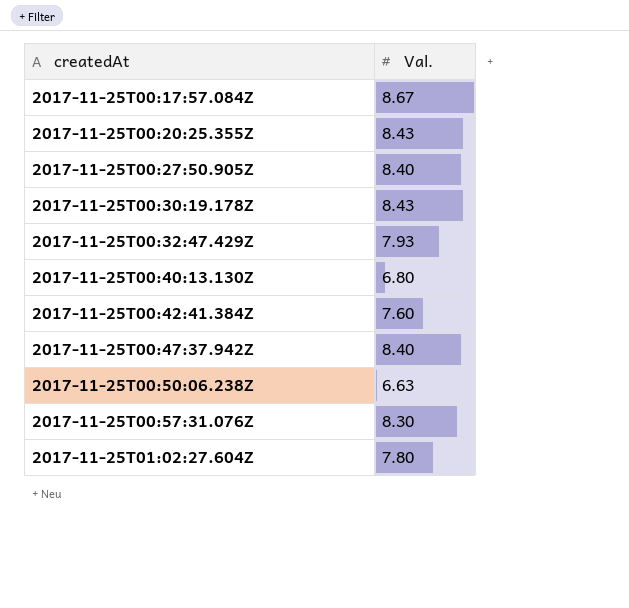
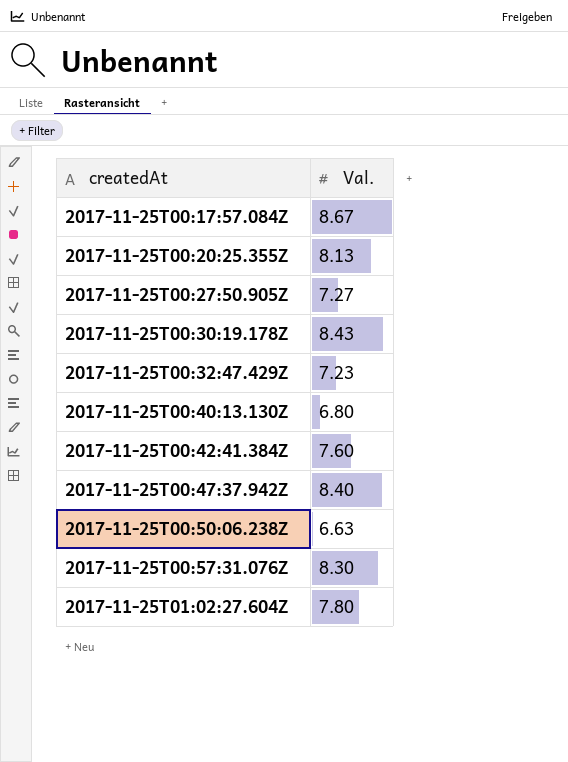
2017-11-25T00:20:25.355Z | Val.: 8.43 -> 8.13
2017-11-25T00:27:50.905Z | Val.: 8.40 -> 7.27
2017-11-25T00:32:47.429Z | Val.: 7.93 -> 7.23

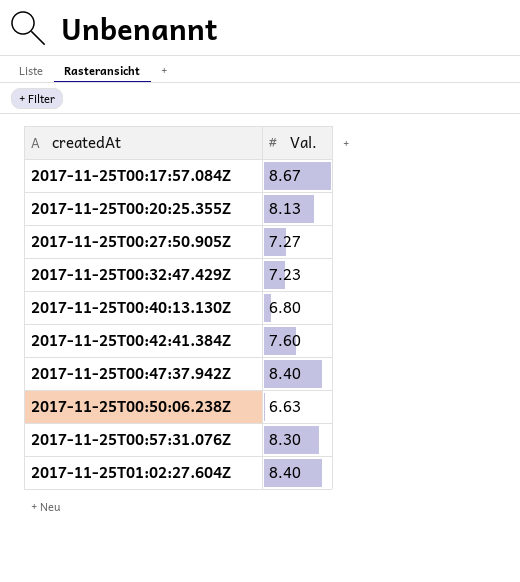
row 2017-11-25T00:30:19.178Z: 8.43 -> none
2017-11-25T01:02:27.604Z | Val.: 7.80 -> 8.40

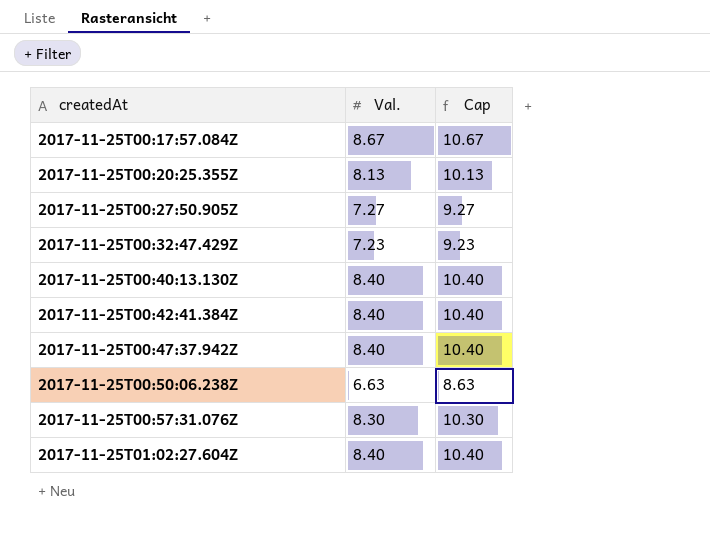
column Cap | formula: none -> [Val.] + 2
2017-11-25T00:40:13.130Z | Val.: 6.80 -> 8.40
2017-11-25T00:42:41.384Z | Val.: 7.60 -> 8.40

